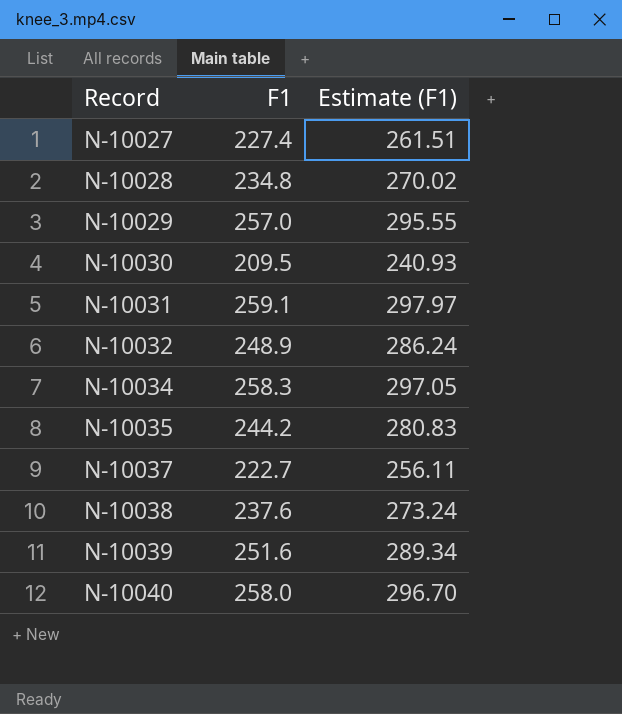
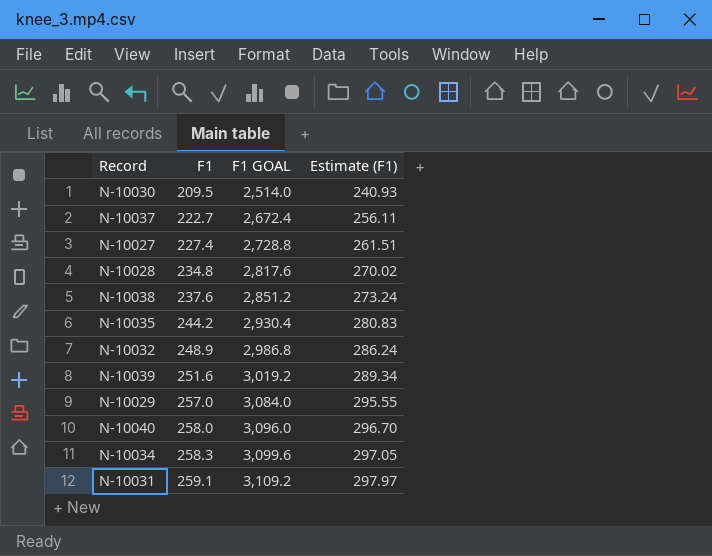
row order: Record ascending -> F1 ascending
column F1 GOAL | formula: none -> [F1] * 12

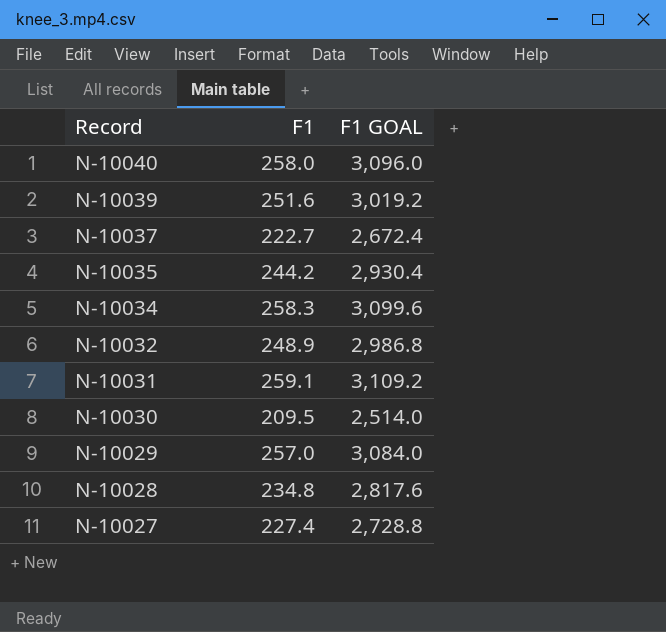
row order: F1 ascending -> Record descending
column Estimate (F1) | formula: [F1] * 1.15 -> none
row N-10038: 237.6 | 2,851.2 | 273.24 -> none

